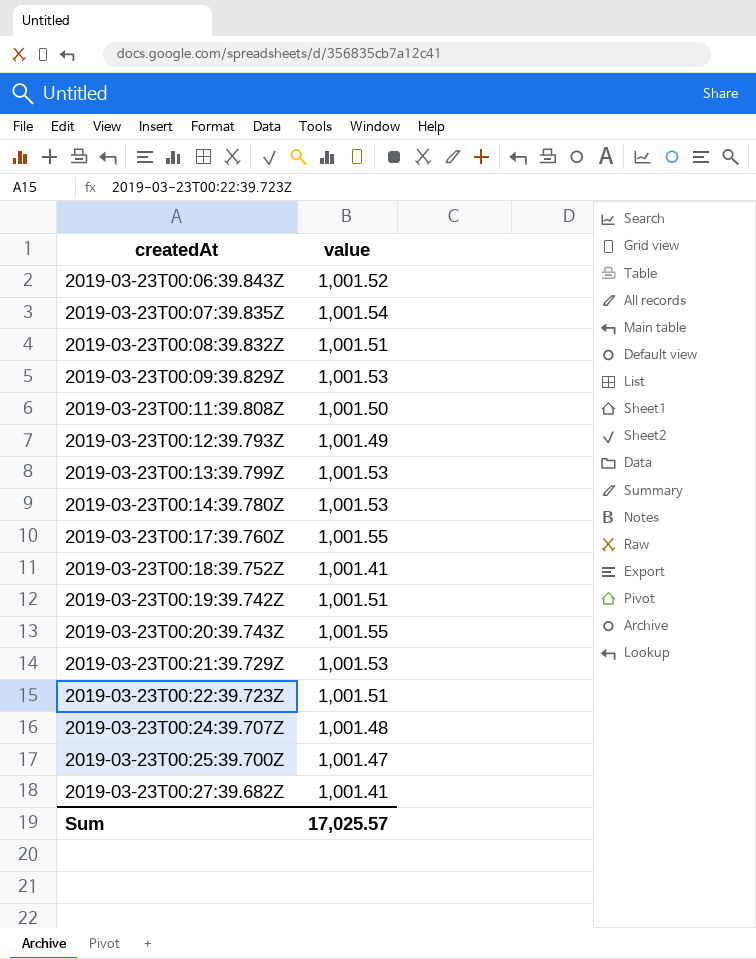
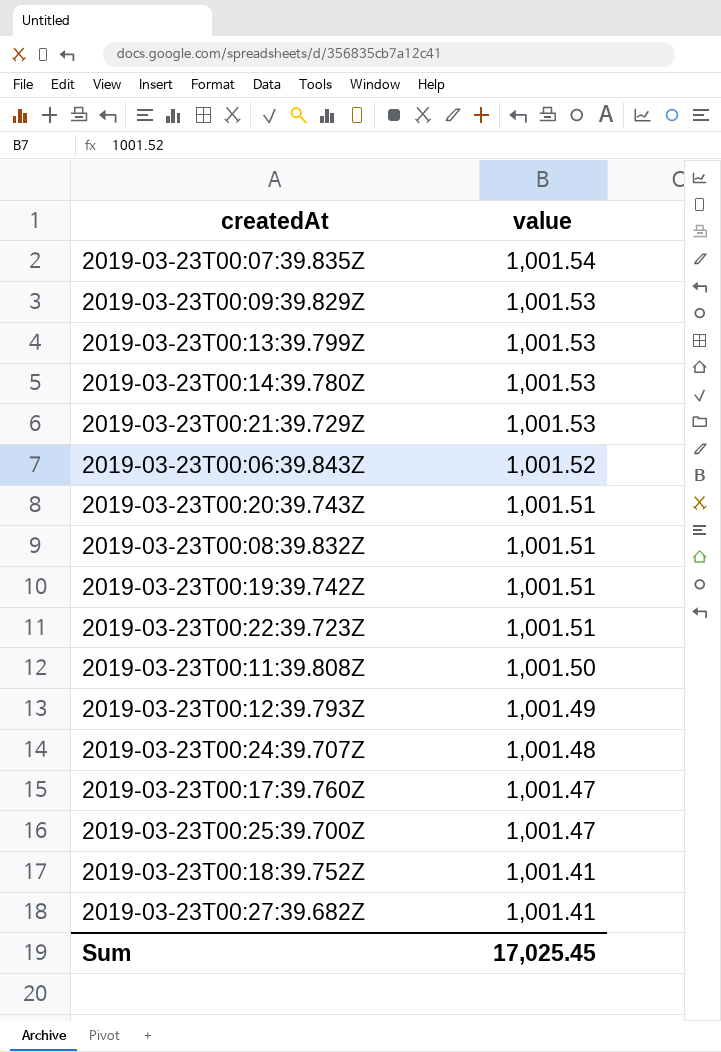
row order: createdAt ascending -> value descending
2019-03-23T00:20:39.743Z | value: 1,001.55 -> 1,001.51
2019-03-23T00:17:39.760Z | value: 1,001.55 -> 1,001.47
Sum | value: 17,025.57 -> 17,025.45

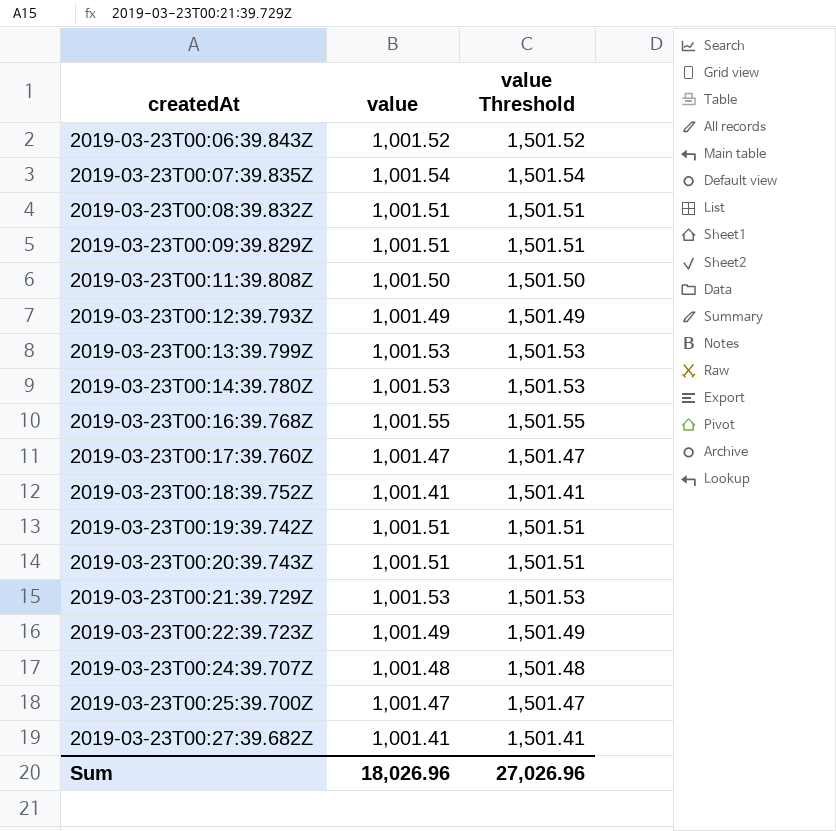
row order: value descending -> createdAt ascending
column value Threshold | formula: none -> [value] + 500
2019-03-23T00:09:39.829Z | value: 1,001.53 -> 1,001.51
row 2019-03-23T00:16:39.768Z: none -> 1,001.55 | 1,501.55
2019-03-23T00:22:39.723Z | value: 1,001.51 -> 1,001.49
Sum | value: 17,025.45 -> 18,026.96

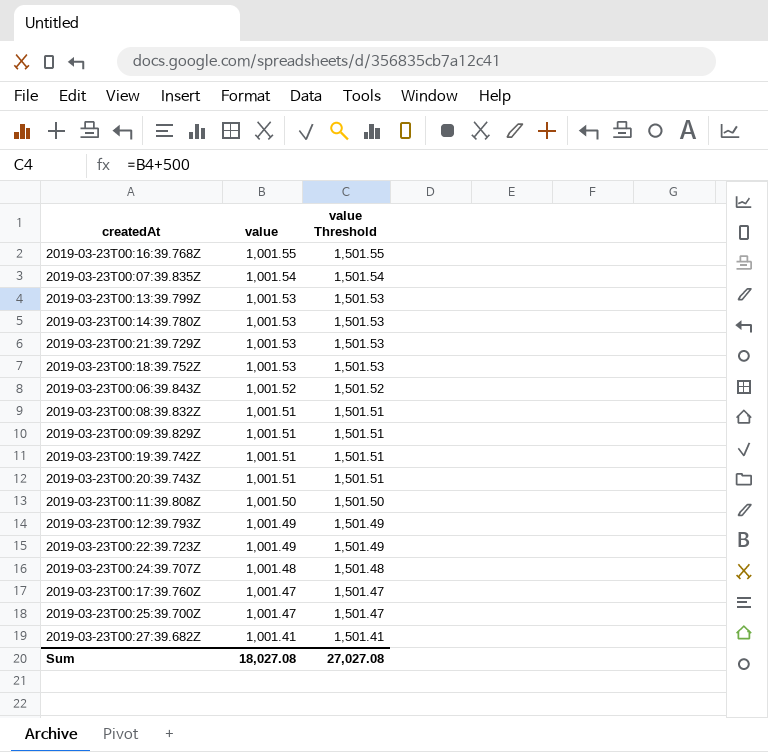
row order: createdAt ascending -> value descending
2019-03-23T00:18:39.752Z | value: 1,001.41 -> 1,001.53
2019-03-23T00:18:39.752Z | value Threshold: 1,501.41 -> 1,501.53
Sum | value: 18,026.96 -> 18,027.08
Sum | value Threshold: 27,026.96 -> 27,027.08

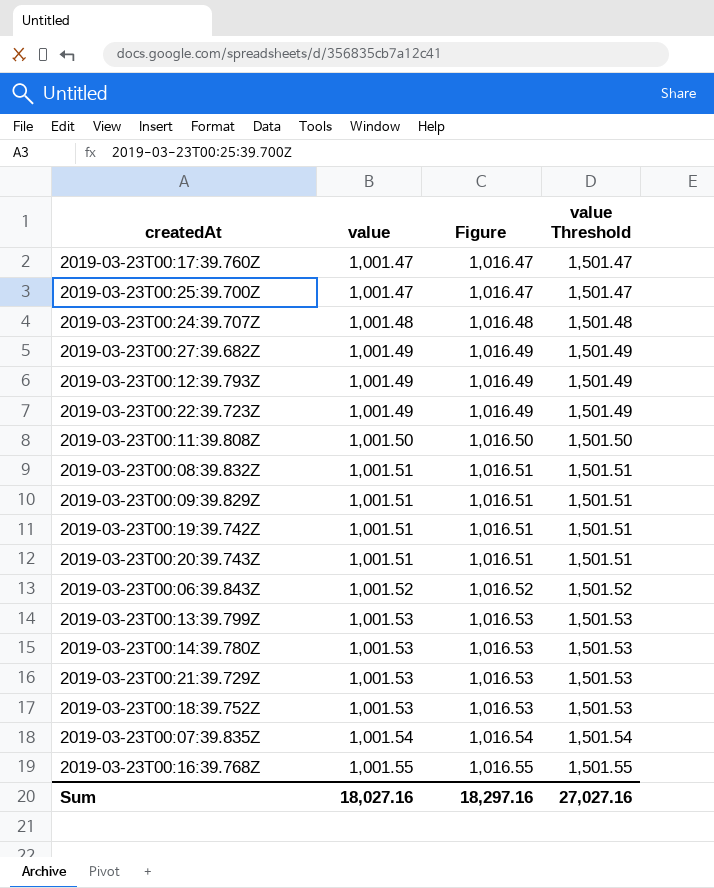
row order: value descending -> value ascending
column Figure | formula: none -> [value] + 15
2019-03-23T00:27:39.682Z | value: 1,001.41 -> 1,001.49
2019-03-23T00:27:39.682Z | value Threshold: 1,501.41 -> 1,501.49
Sum | value: 18,027.08 -> 18,027.16
Sum | value Threshold: 27,027.08 -> 27,027.16

